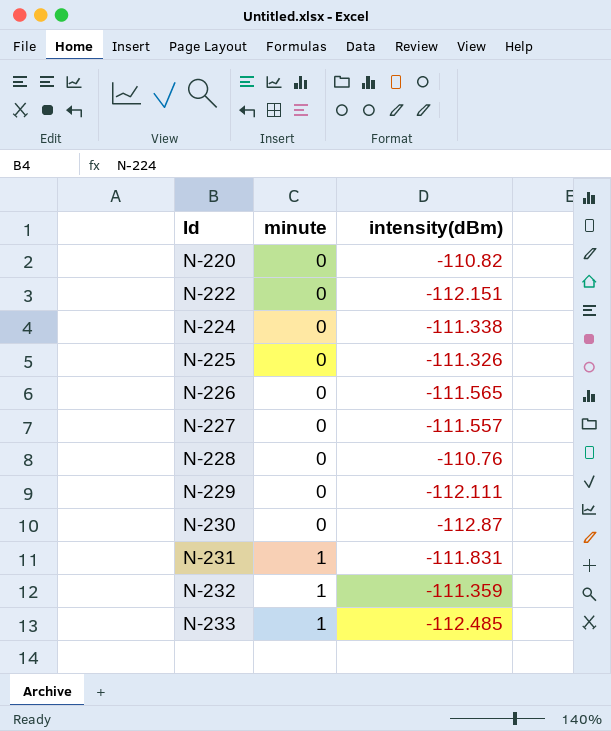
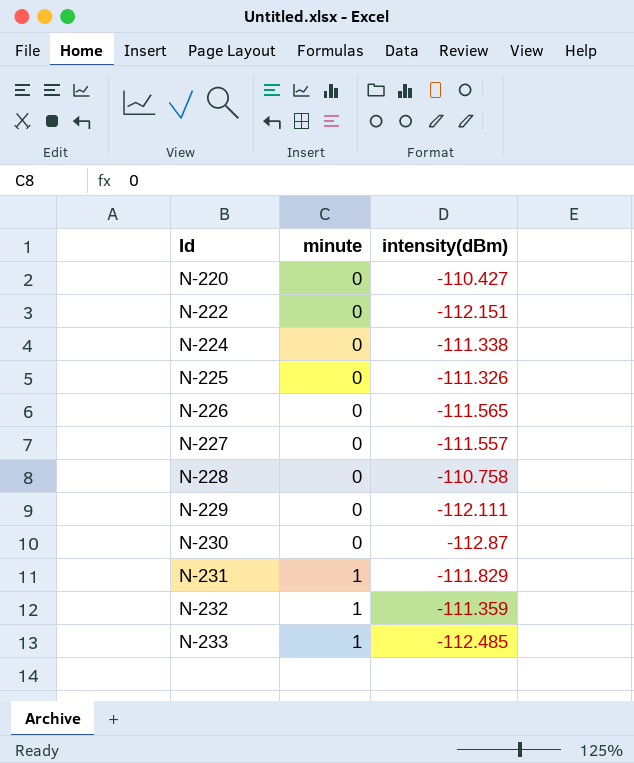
N-220 | intensity(dBm): -110.82 -> -110.427
N-228 | intensity(dBm): -110.76 -> -110.758
N-231 | intensity(dBm): -111.831 -> -111.829

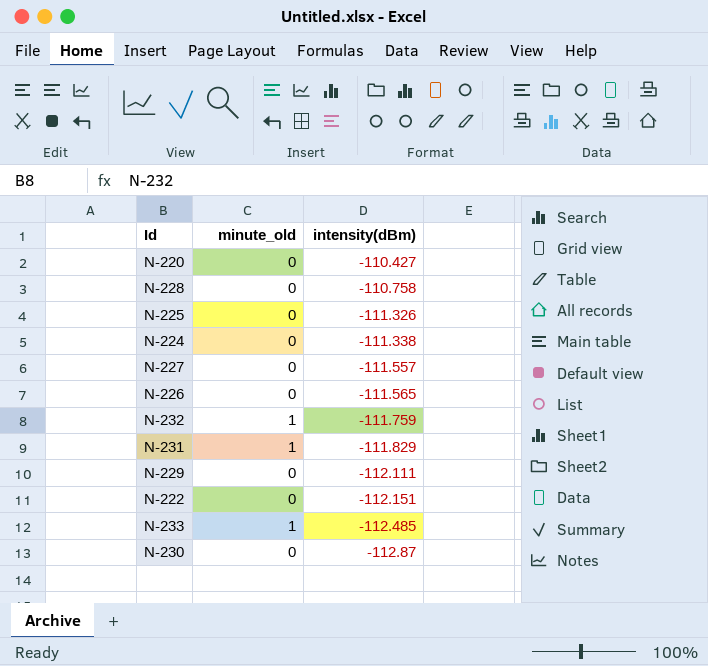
row order: Id ascending -> intensity(dBm) descending
column name: minute -> minute_old
N-232 | intensity(dBm): -111.359 -> -111.759

